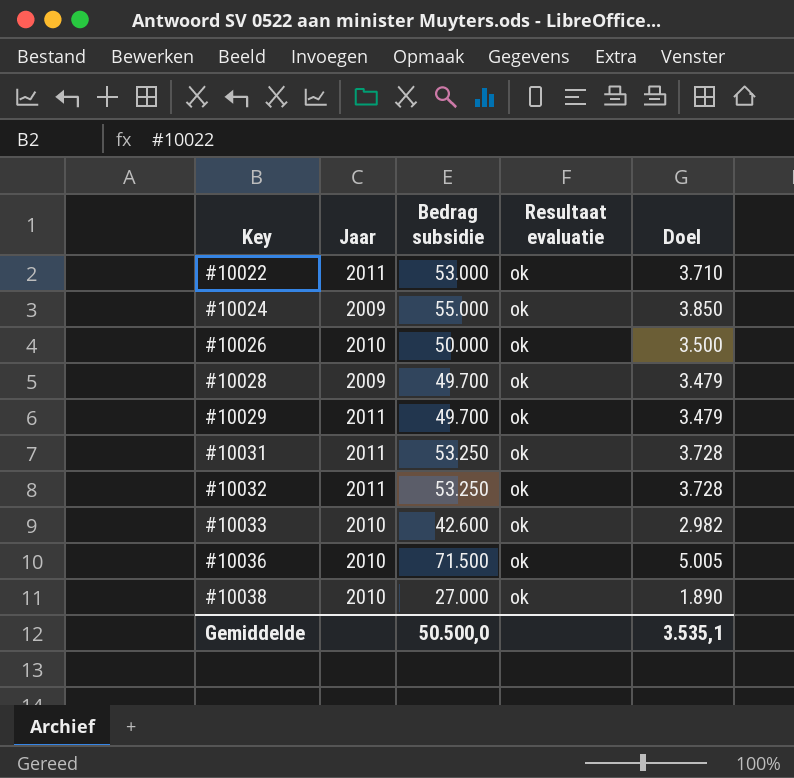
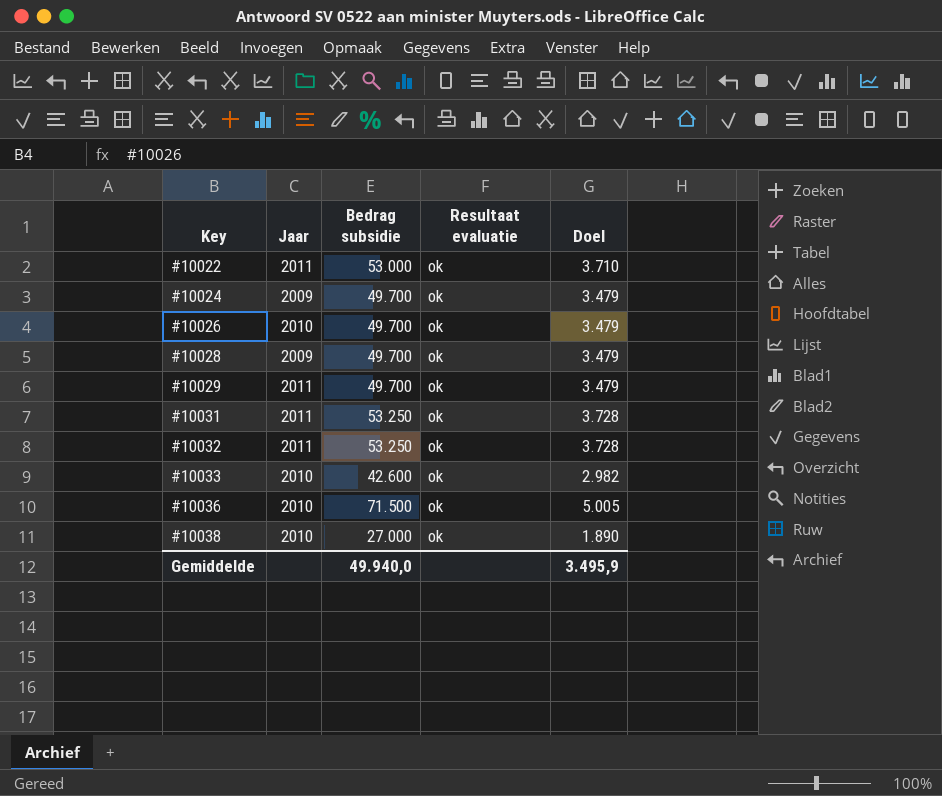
#10024 | Bedrag subsidie: 55.000 -> 49.700
#10024 | Doel: 3.850 -> 3.479
#10026 | Bedrag subsidie: 50.000 -> 49.700
#10026 | Doel: 3.500 -> 3.479
Gemiddelde | Bedrag subsidie: 50.500,0 -> 49.940,0
Gemiddelde | Doel: 3.535,1 -> 3.495,9

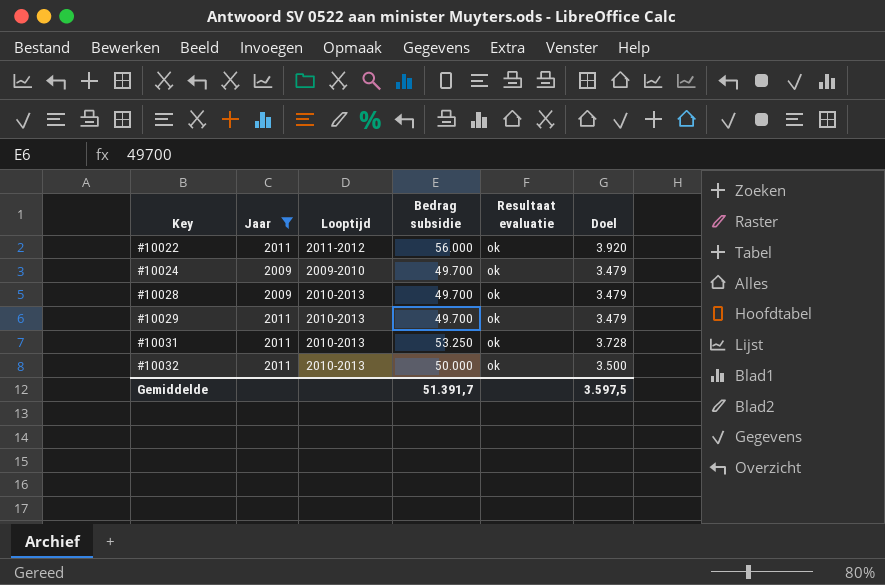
filter: none -> Jaar != 2010
column Looptijd | position: none -> 3
#10022 | Bedrag subsidie: 53.000 -> 56.000
#10022 | Doel: 3.710 -> 3.920
#10032 | Bedrag subsidie: 53.250 -> 50.000
#10032 | Doel: 3.728 -> 3.500
Gemiddelde | Bedrag subsidie: 49.940,0 -> 51.391,7
Gemiddelde | Doel: 3.495,9 -> 3.597,5

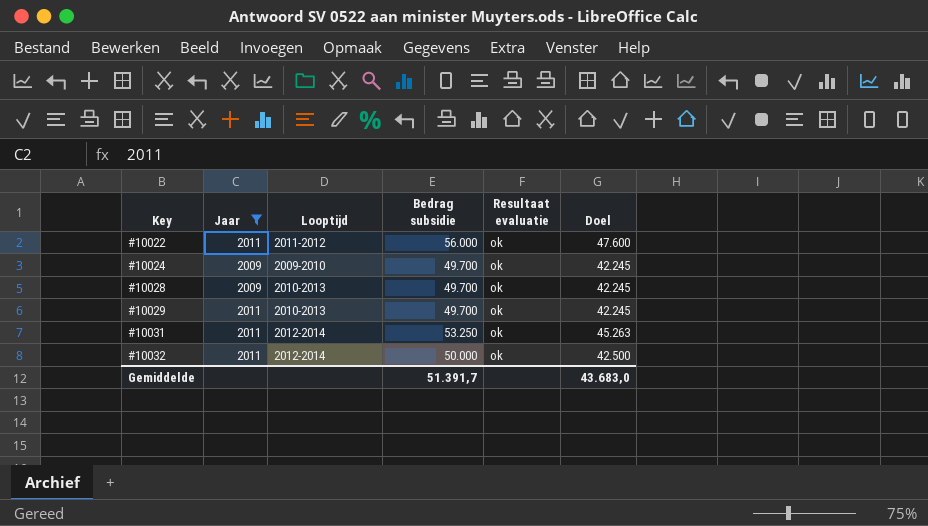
column Doel | formula: [Bedrag subsidie] * 0,07 -> [Bedrag subsidie] * 0,85
#10031 | Looptijd: 2010-2013 -> 2012-2014
#10032 | Looptijd: 2010-2013 -> 2012-2014
Gemiddelde | Doel: 3.597,5 -> 43.683,0

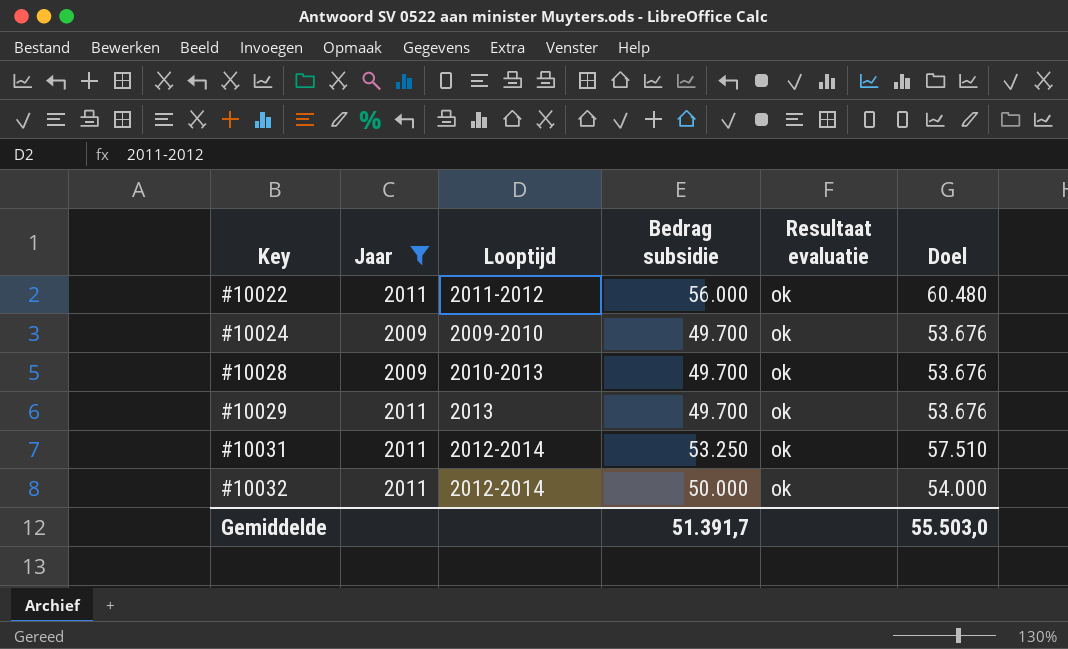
column Doel | formula: [Bedrag subsidie] * 0,85 -> [Bedrag subsidie] * 1,08
#10029 | Looptijd: 2010-2013 -> 2013
Gemiddelde | Doel: 43.683,0 -> 55.503,0

